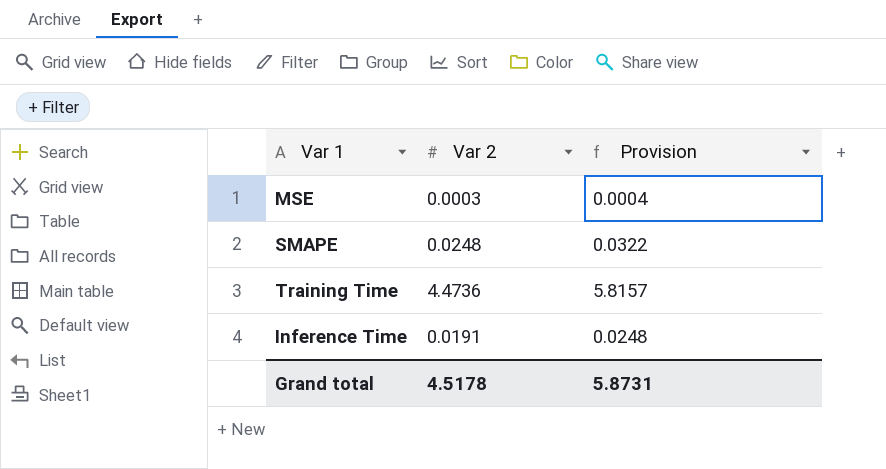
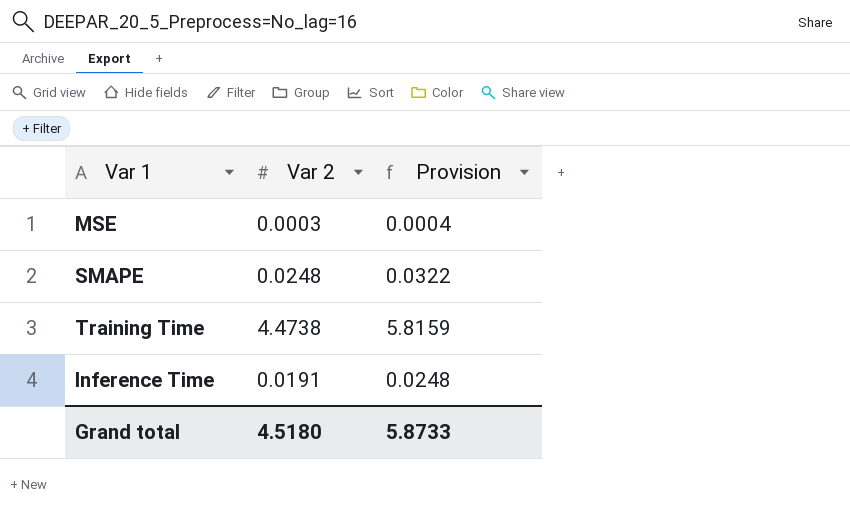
Training Time | Var 2: 4.4736 -> 4.4738
Training Time | Provision: 5.8157 -> 5.8159
Grand total | Var 2: 4.5178 -> 4.5180
Grand total | Provision: 5.8731 -> 5.8733

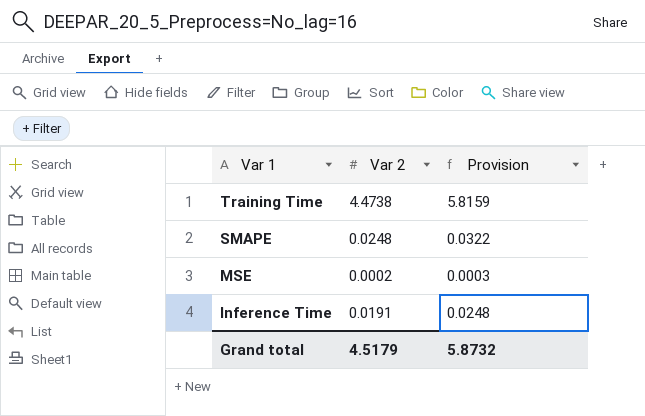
row order: none -> Var 1 descending
MSE | Var 2: 0.0003 -> 0.0002
MSE | Provision: 0.0004 -> 0.0003
Grand total | Var 2: 4.5180 -> 4.5179
Grand total | Provision: 5.8733 -> 5.8732

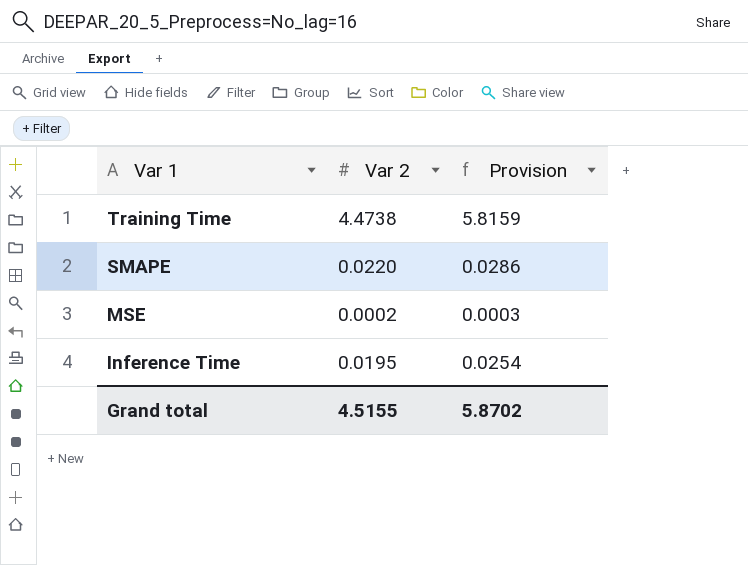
SMAPE | Var 2: 0.0248 -> 0.0220
SMAPE | Provision: 0.0322 -> 0.0286
Inference Time | Var 2: 0.0191 -> 0.0195
Inference Time | Provision: 0.0248 -> 0.0254
Grand total | Var 2: 4.5179 -> 4.5155
Grand total | Provision: 5.8732 -> 5.8702

